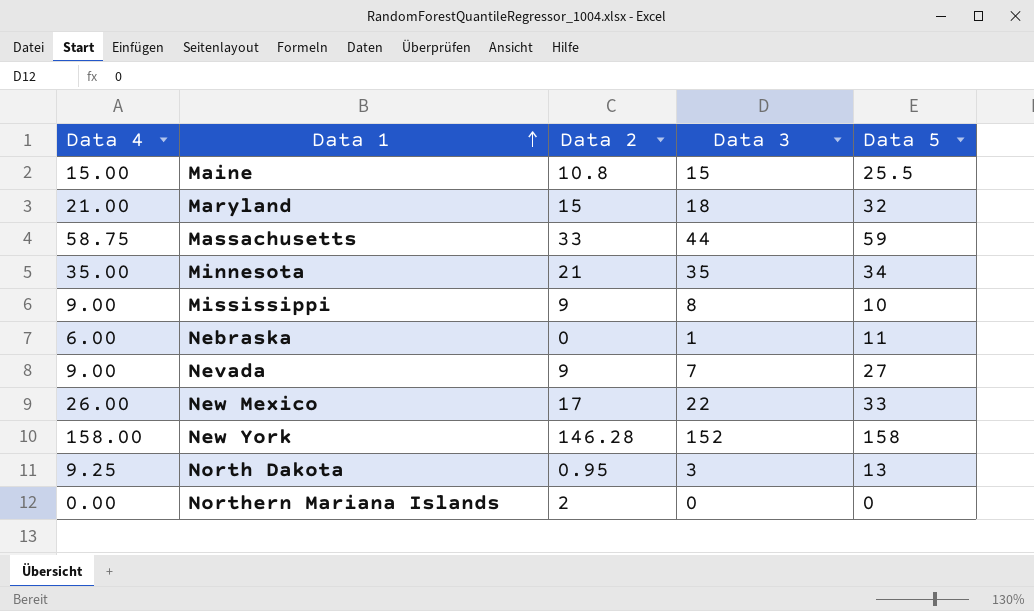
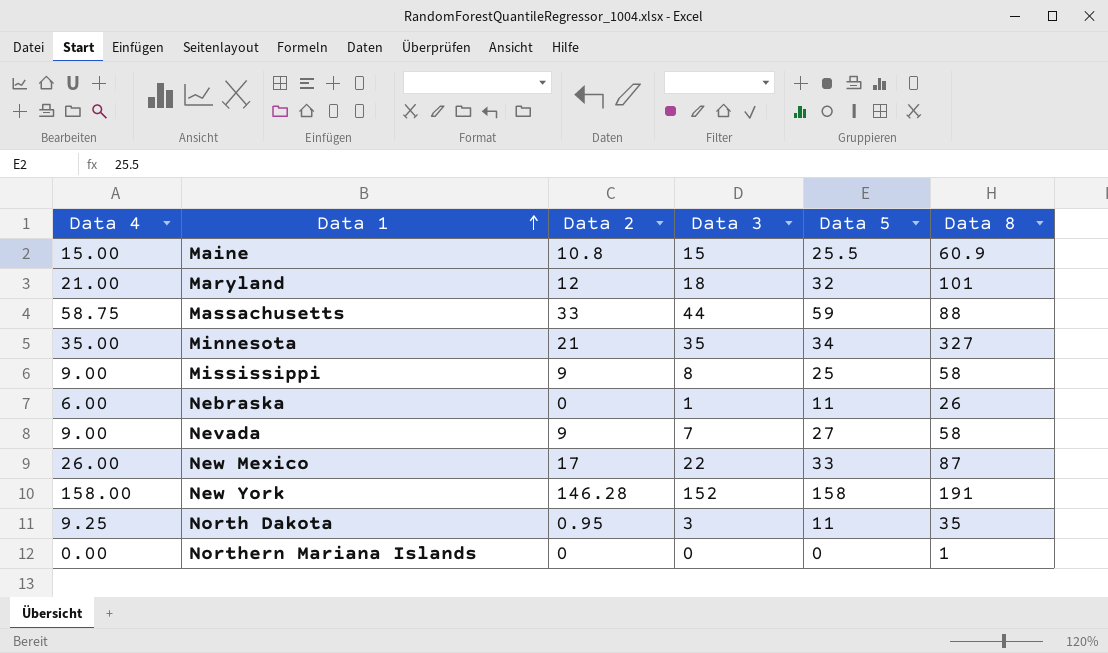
column Data 8 | position: none -> 6
Maryland | Data 2: 15 -> 12
Mississippi | Data 5: 10 -> 25
North Dakota | Data 5: 13 -> 11
Northern Mariana Islands | Data 2: 2 -> 0

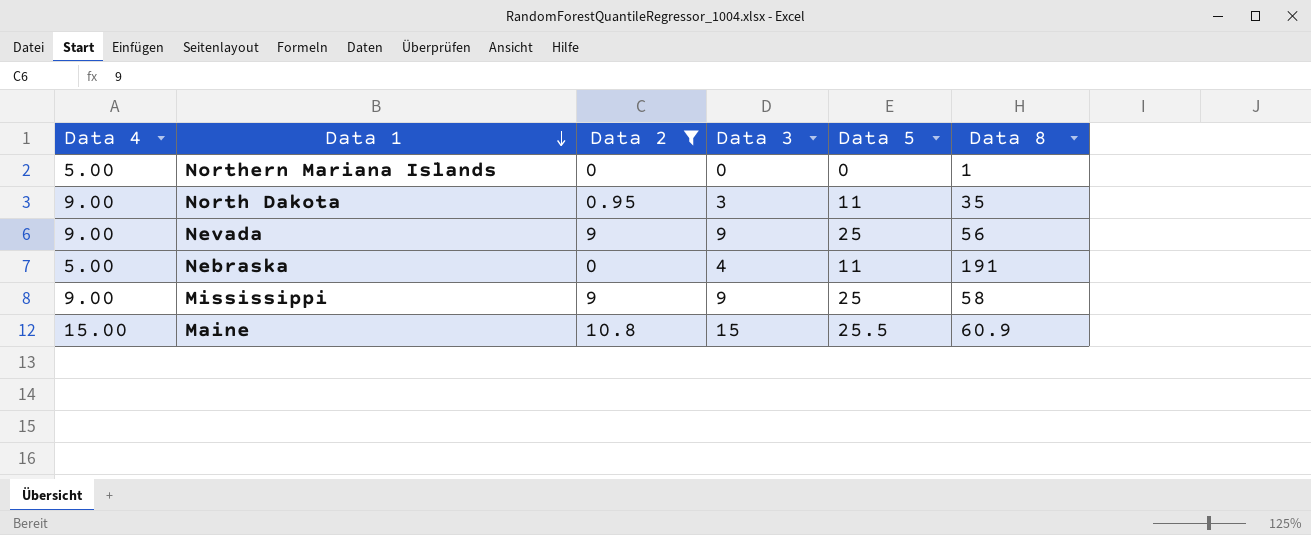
filter: none -> Data 2 <= 10.8
row order: Data 1 ascending -> Data 1 descending
Northern Mariana Islands | Data 4: 0.00 -> 5.00
North Dakota | Data 4: 9.25 -> 9.00
Nevada | Data 3: 7 -> 9
Nevada | Data 5: 27 -> 25
Nevada | Data 8: 58 -> 56
Nebraska | Data 4: 6.00 -> 5.00
Nebraska | Data 3: 1 -> 4
Nebraska | Data 8: 26 -> 191
Mississippi | Data 3: 8 -> 9

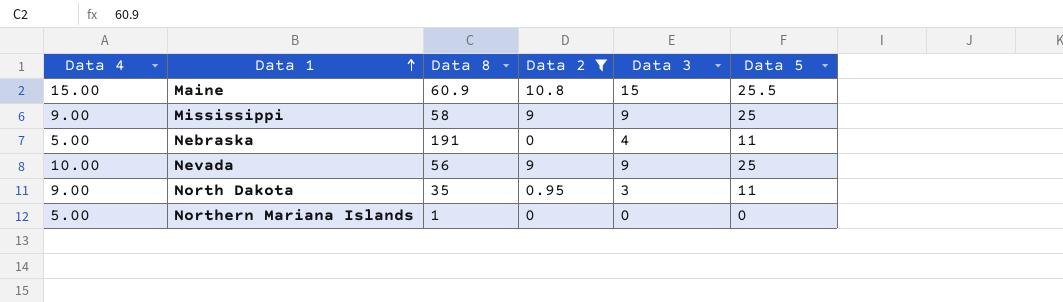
row order: Data 1 descending -> Data 1 ascending
column Data 8 | position: 6 -> 3
Nevada | Data 4: 9.00 -> 10.00

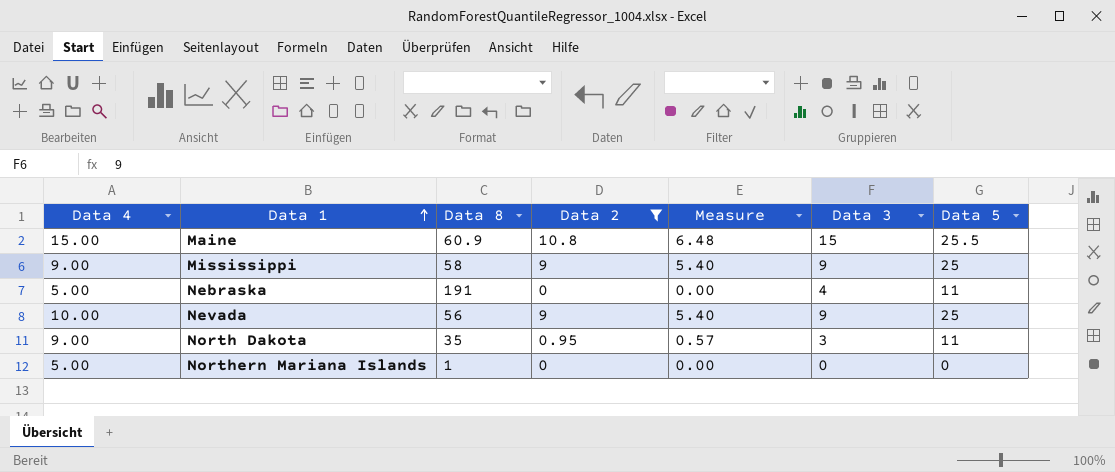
column Measure | formula: none -> [Data 2] * 0.6

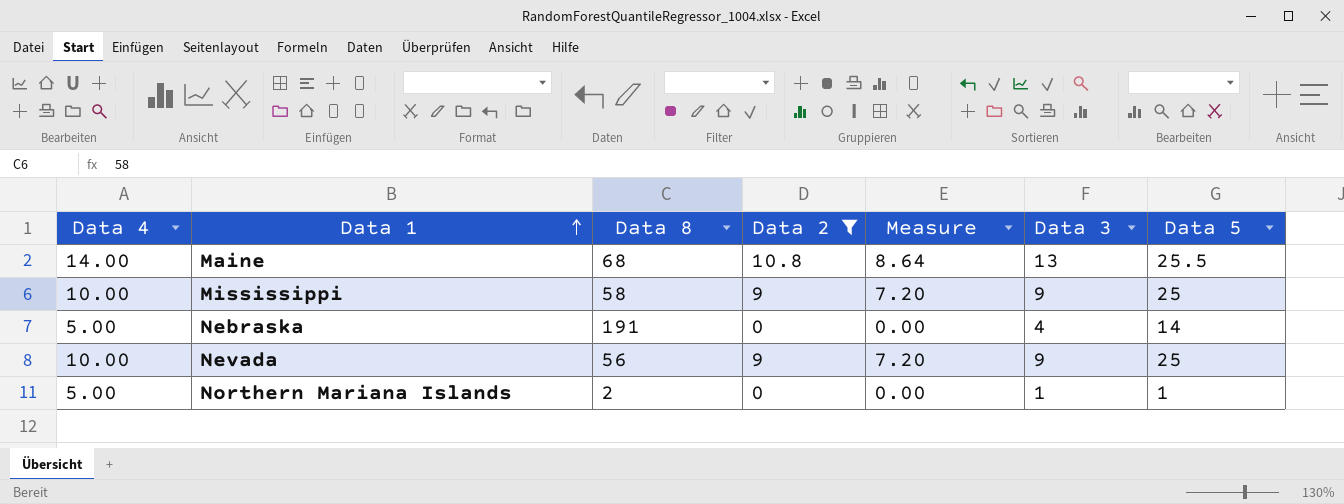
column Measure | formula: [Data 2] * 0.6 -> [Data 2] * 0.8
row North Dakota: 9.00 | 35 | 0.95 | 0.57 | 3 | 11 -> none
Maine | Data 4: 15.00 -> 14.00
Maine | Data 8: 60.9 -> 68
Maine | Data 3: 15 -> 13
Mississippi | Data 4: 9.00 -> 10.00
Nebraska | Data 5: 11 -> 14
Northern Mariana Islands | Data 8: 1 -> 2
Northern Mariana Islands | Data 3: 0 -> 1
Northern Mariana Islands | Data 5: 0 -> 1

